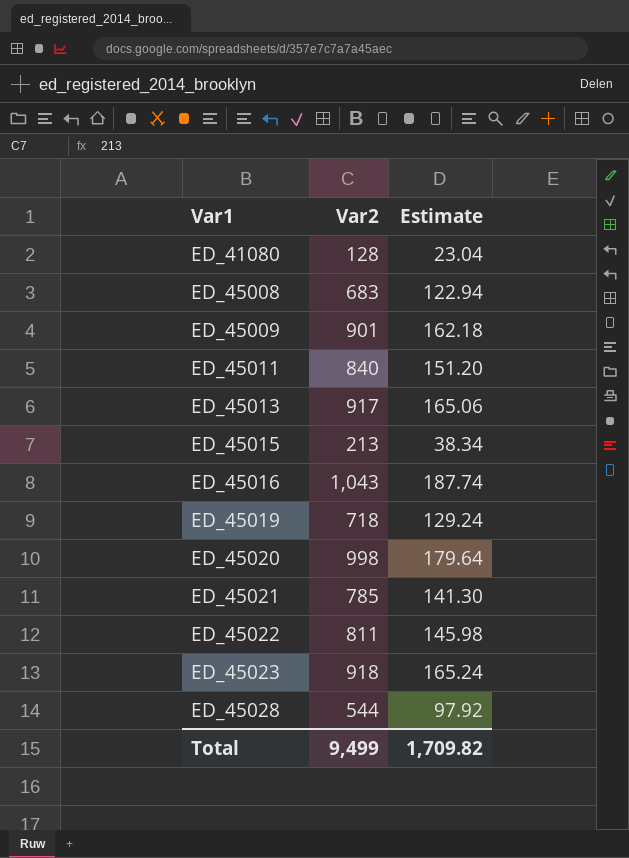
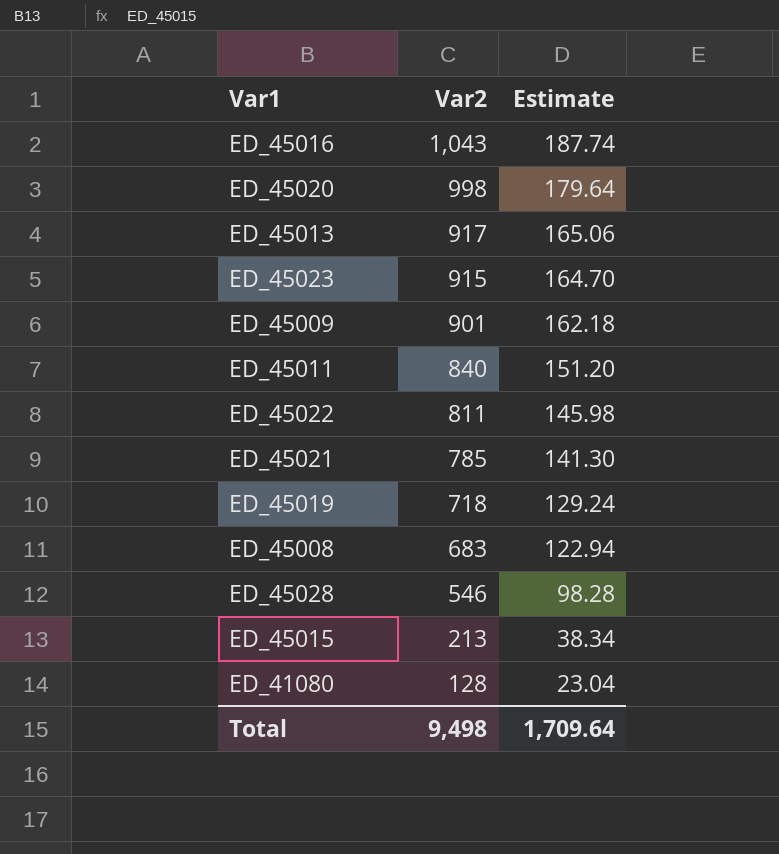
row order: Var1 ascending -> Var2 descending
ED_45023 | Var2: 918 -> 915
ED_45023 | Estimate: 165.24 -> 164.70
ED_45028 | Var2: 544 -> 546
ED_45028 | Estimate: 97.92 -> 98.28
Total | Var2: 9,499 -> 9,498
Total | Estimate: 1,709.82 -> 1,709.64

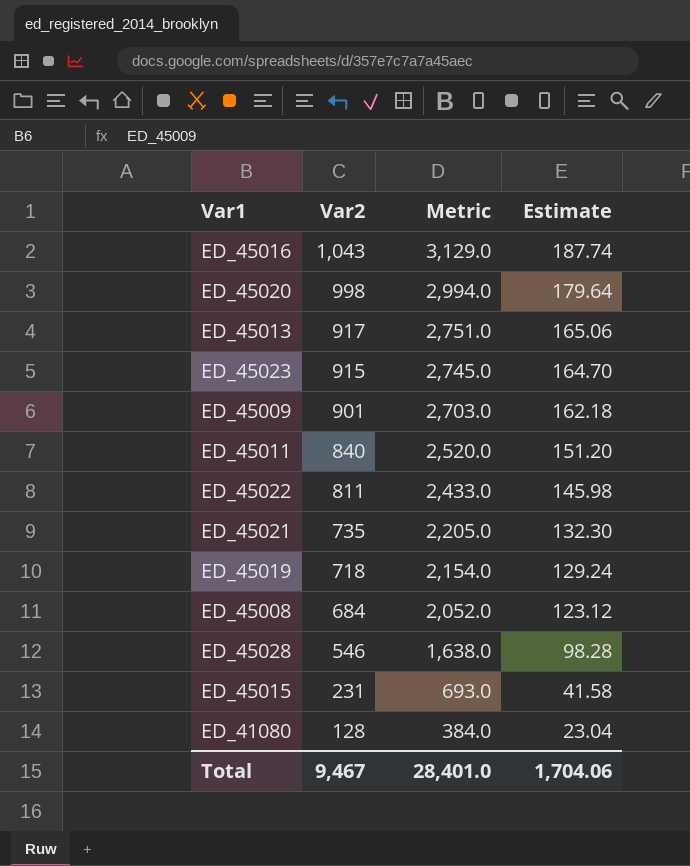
column Metric | formula: none -> [Var2] * 3
ED_45021 | Var2: 785 -> 735
ED_45021 | Estimate: 141.30 -> 132.30
ED_45008 | Var2: 683 -> 684
ED_45008 | Estimate: 122.94 -> 123.12
ED_45015 | Var2: 213 -> 231
ED_45015 | Estimate: 38.34 -> 41.58
Total | Var2: 9,498 -> 9,467
Total | Estimate: 1,709.64 -> 1,704.06

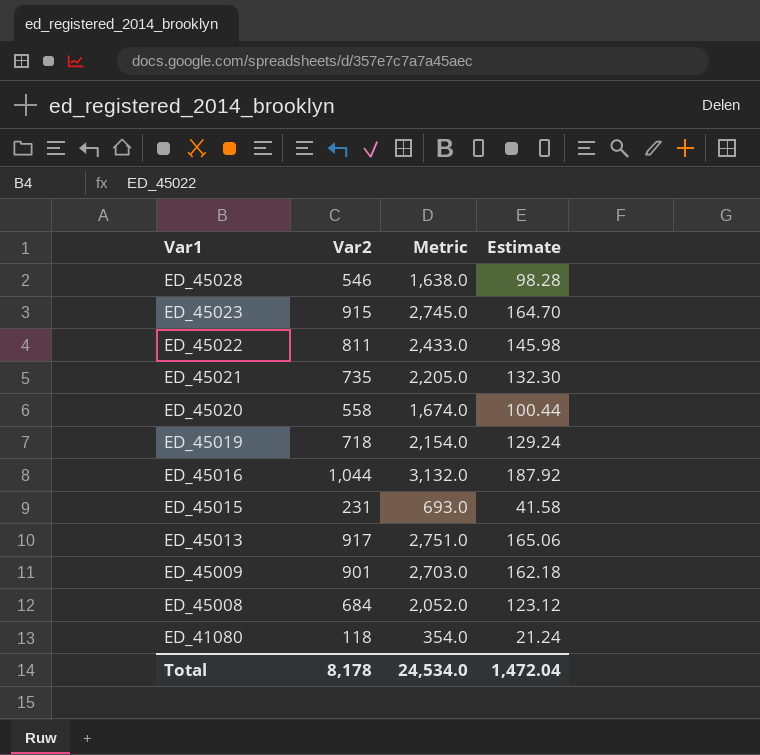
row order: Var2 descending -> Var1 descending
row ED_45011: 840 | 2,520.0 | 151.20 -> none
ED_45020 | Var2: 998 -> 558
ED_45020 | Metric: 2,994.0 -> 1,674.0
ED_45020 | Estimate: 179.64 -> 100.44
ED_45016 | Var2: 1,043 -> 1,044
ED_45016 | Metric: 3,129.0 -> 3,132.0
ED_45016 | Estimate: 187.74 -> 187.92
ED_41080 | Var2: 128 -> 118
ED_41080 | Metric: 384.0 -> 354.0
ED_41080 | Estimate: 23.04 -> 21.24
Total | Var2: 9,467 -> 8,178
Total | Metric: 28,401.0 -> 24,534.0
Total | Estimate: 1,704.06 -> 1,472.04

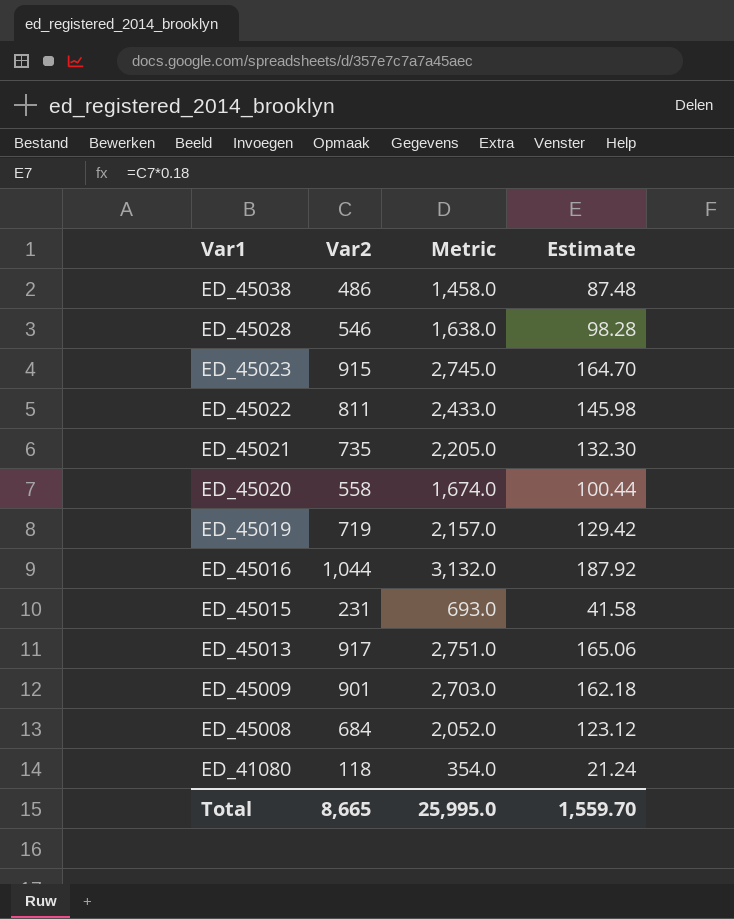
row ED_45038: none -> 486 | 1,458.0 | 87.48
ED_45019 | Var2: 718 -> 719
ED_45019 | Metric: 2,154.0 -> 2,157.0
ED_45019 | Estimate: 129.24 -> 129.42
Total | Var2: 8,178 -> 8,665
Total | Metric: 24,534.0 -> 25,995.0
Total | Estimate: 1,472.04 -> 1,559.70

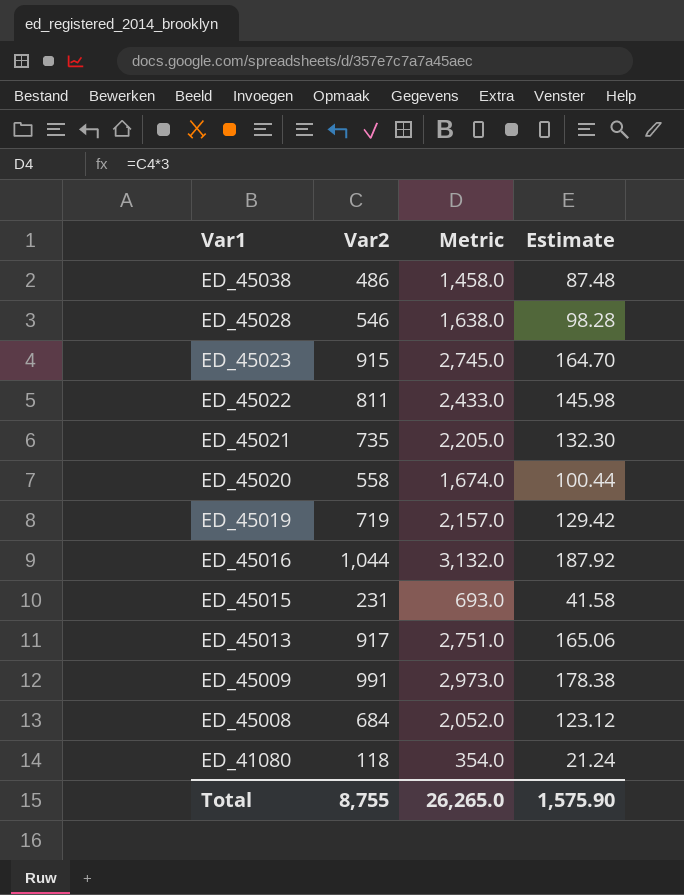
ED_45009 | Var2: 901 -> 991
ED_45009 | Metric: 2,703.0 -> 2,973.0
ED_45009 | Estimate: 162.18 -> 178.38
Total | Var2: 8,665 -> 8,755
Total | Metric: 25,995.0 -> 26,265.0
Total | Estimate: 1,559.70 -> 1,575.90

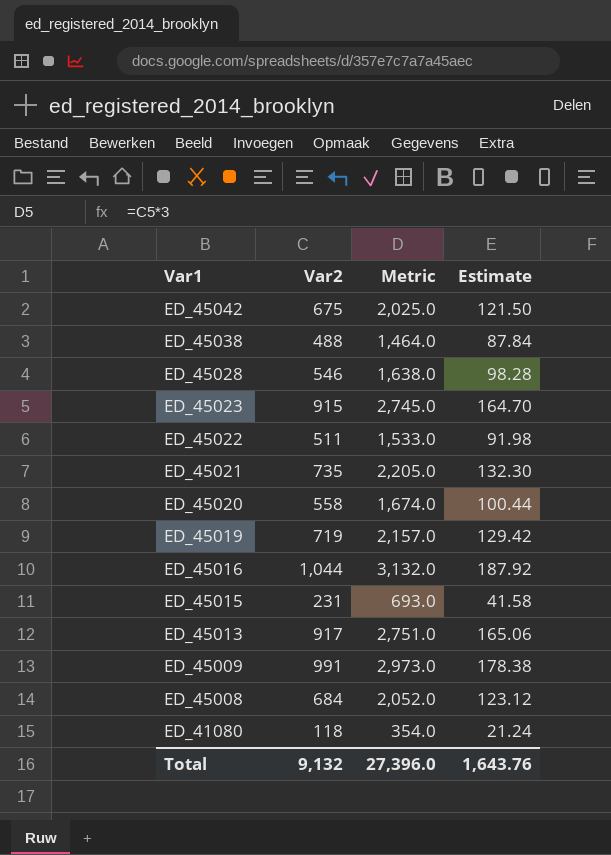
row ED_45042: none -> 675 | 2,025.0 | 121.50
ED_45038 | Var2: 486 -> 488
ED_45038 | Metric: 1,458.0 -> 1,464.0
ED_45038 | Estimate: 87.48 -> 87.84
ED_45022 | Var2: 811 -> 511
ED_45022 | Metric: 2,433.0 -> 1,533.0
ED_45022 | Estimate: 145.98 -> 91.98
Total | Var2: 8,755 -> 9,132
Total | Metric: 26,265.0 -> 27,396.0
Total | Estimate: 1,575.90 -> 1,643.76

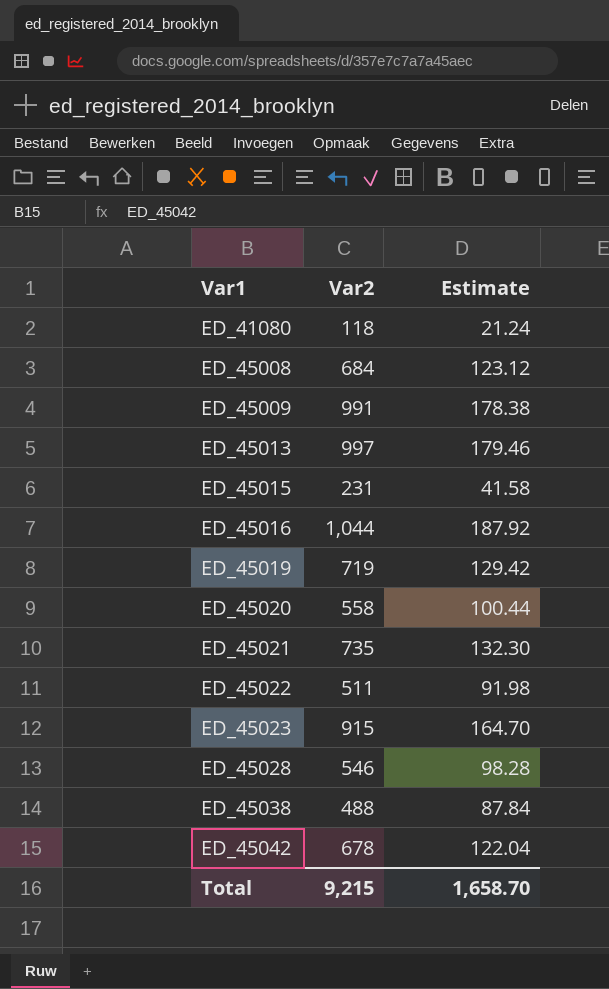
row order: Var1 descending -> Var1 ascending
column Metric | formula: [Var2] * 3 -> none
ED_45013 | Var2: 917 -> 997
ED_45013 | Estimate: 165.06 -> 179.46
ED_45042 | Var2: 675 -> 678
ED_45042 | Estimate: 121.50 -> 122.04
Total | Var2: 9,132 -> 9,215
Total | Estimate: 1,643.76 -> 1,658.70

